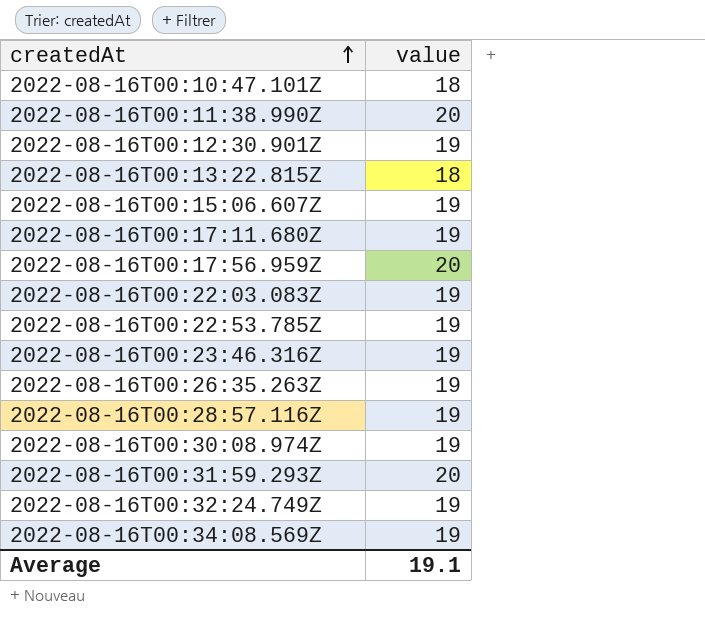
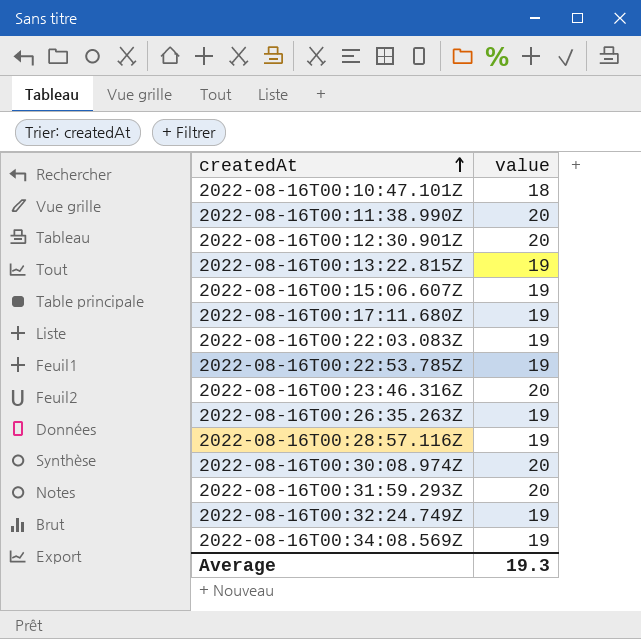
row 2022-08-16T00:17:56.959Z: 20 -> none
2022-08-16T00:12:30.901Z | value: 19 -> 20
2022-08-16T00:13:22.815Z | value: 18 -> 19
2022-08-16T00:23:46.316Z | value: 19 -> 20
2022-08-16T00:30:08.974Z | value: 19 -> 20
Average | value: 19.1 -> 19.3

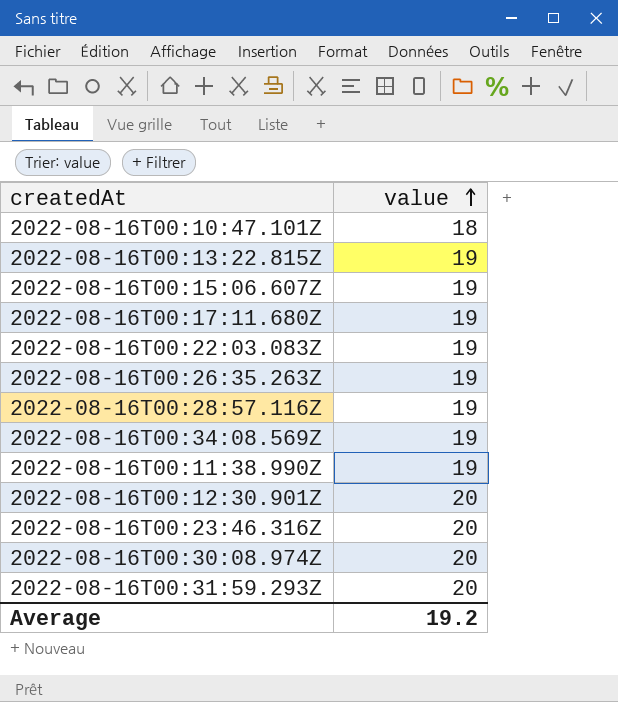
row order: createdAt ascending -> value ascending
row 2022-08-16T00:22:53.785Z: 19 -> none
row 2022-08-16T00:32:24.749Z: 19 -> none
2022-08-16T00:11:38.990Z | value: 20 -> 19
Average | value: 19.3 -> 19.2

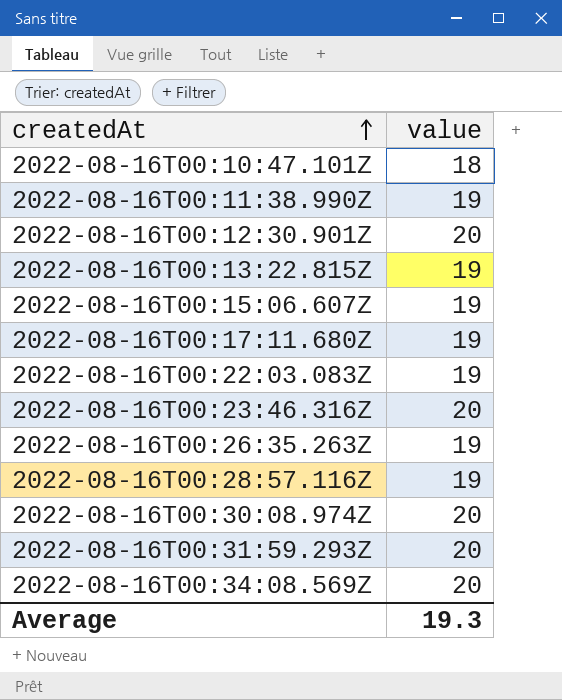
row order: value ascending -> createdAt ascending
2022-08-16T00:34:08.569Z | value: 19 -> 20
Average | value: 19.2 -> 19.3

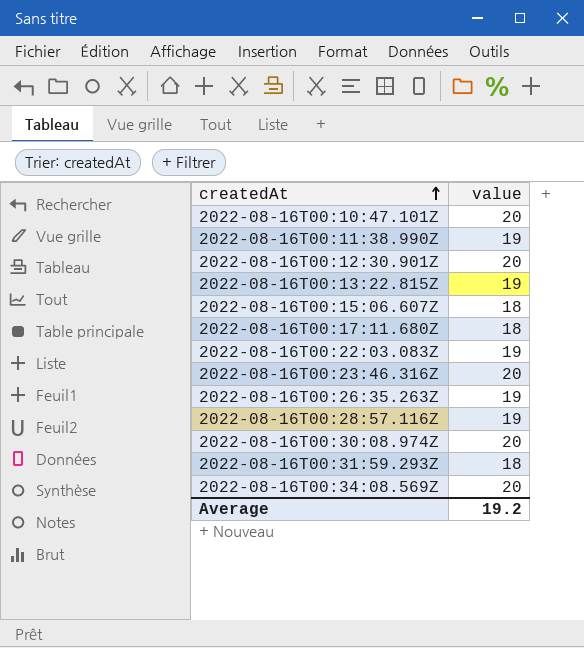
2022-08-16T00:10:47.101Z | value: 18 -> 20
2022-08-16T00:15:06.607Z | value: 19 -> 18
2022-08-16T00:17:11.680Z | value: 19 -> 18
2022-08-16T00:31:59.293Z | value: 20 -> 18
Average | value: 19.3 -> 19.2

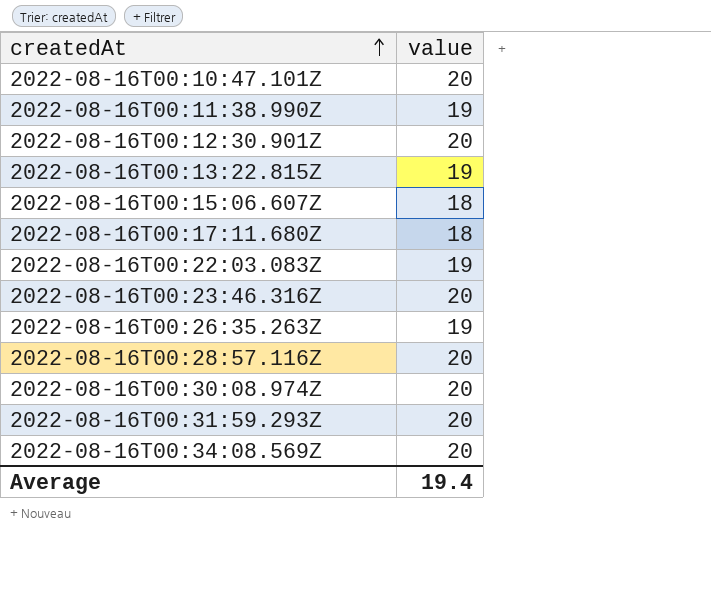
2022-08-16T00:28:57.116Z | value: 19 -> 20
2022-08-16T00:31:59.293Z | value: 18 -> 20
Average | value: 19.2 -> 19.4

